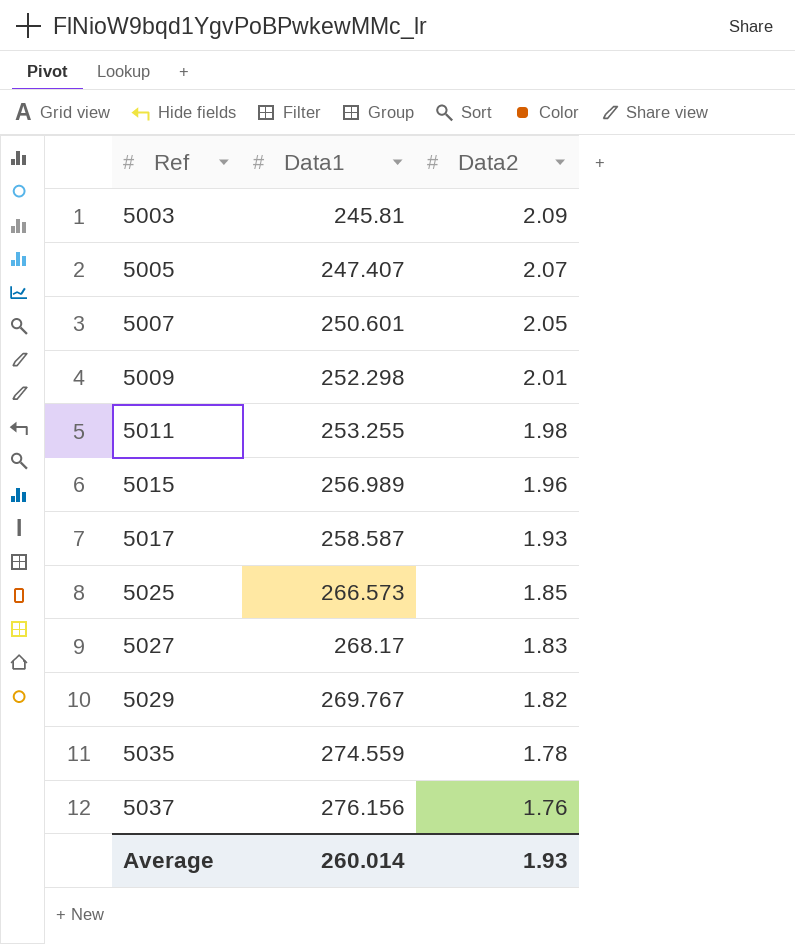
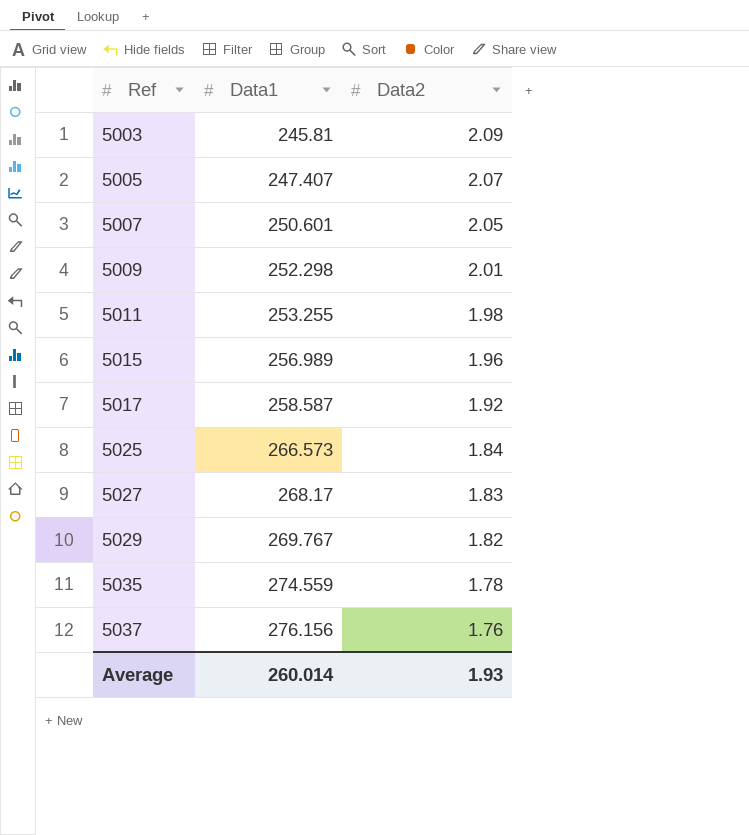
5017 | Data2: 1.93 -> 1.92
5025 | Data2: 1.85 -> 1.84

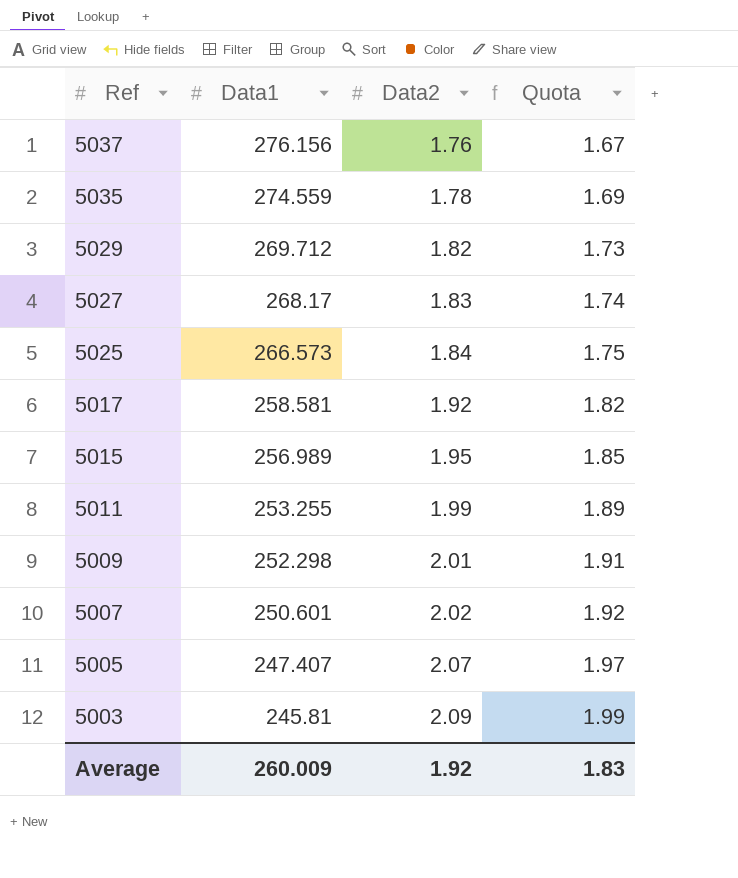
row order: Ref ascending -> Ref descending
column Quota | formula: none -> [Data2] * 0.95
5029 | Data1: 269.767 -> 269.712
5017 | Data1: 258.587 -> 258.581
5015 | Data2: 1.96 -> 1.95
5011 | Data2: 1.98 -> 1.99
5007 | Data2: 2.05 -> 2.02
Average | Data1: 260.014 -> 260.009
Average | Data2: 1.93 -> 1.92

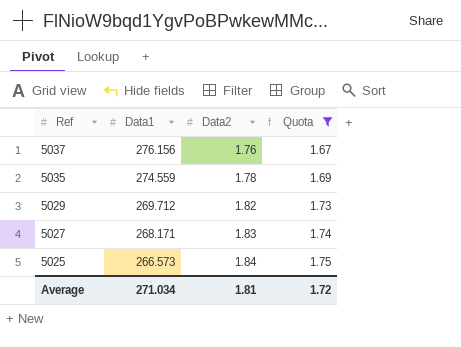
filter: none -> Quota <= 1.75
5027 | Data1: 268.17 -> 268.171
Average | Data1: 260.009 -> 271.034
Average | Data2: 1.92 -> 1.81
Average | Quota: 1.83 -> 1.72

